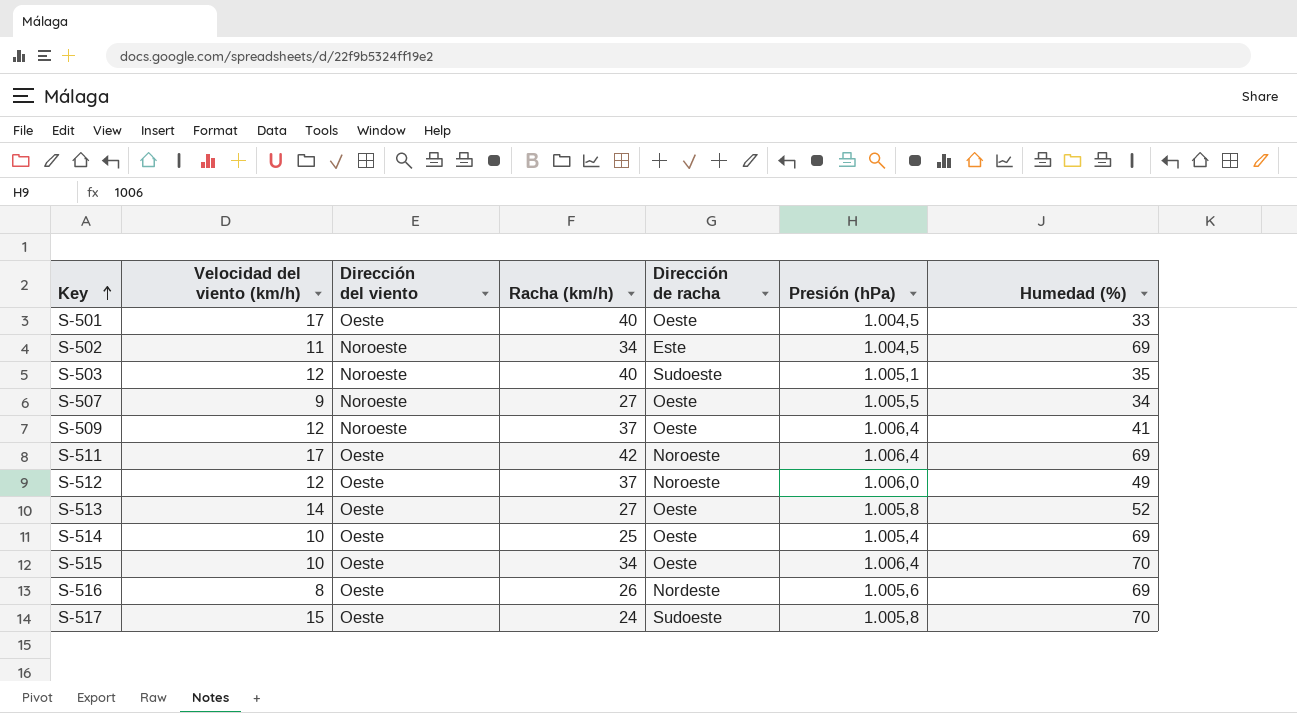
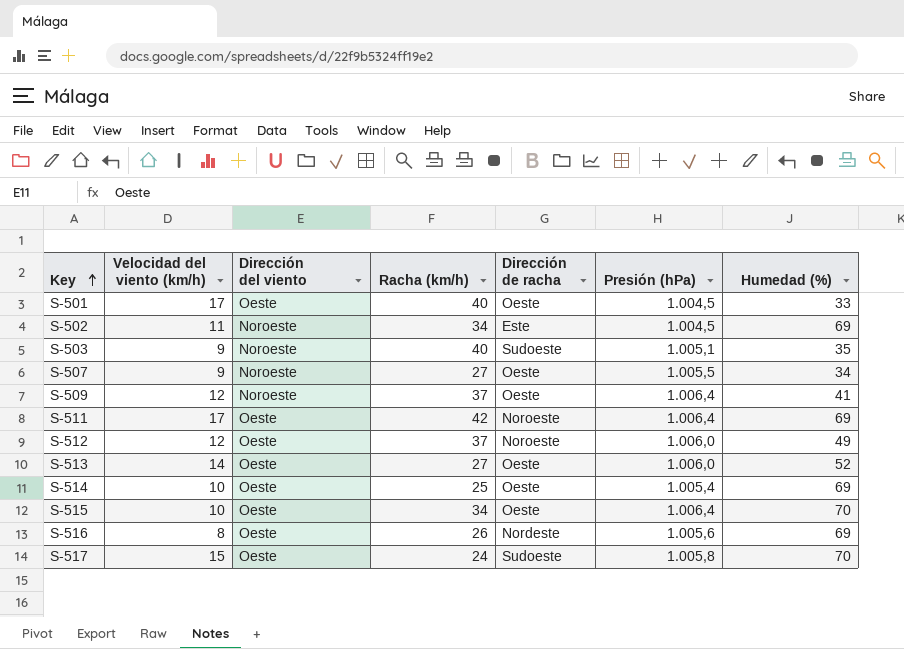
S-503 | Velocidad del viento (km/h): 12 -> 9
S-513 | Presión (hPa): 1.005,8 -> 1.006,0

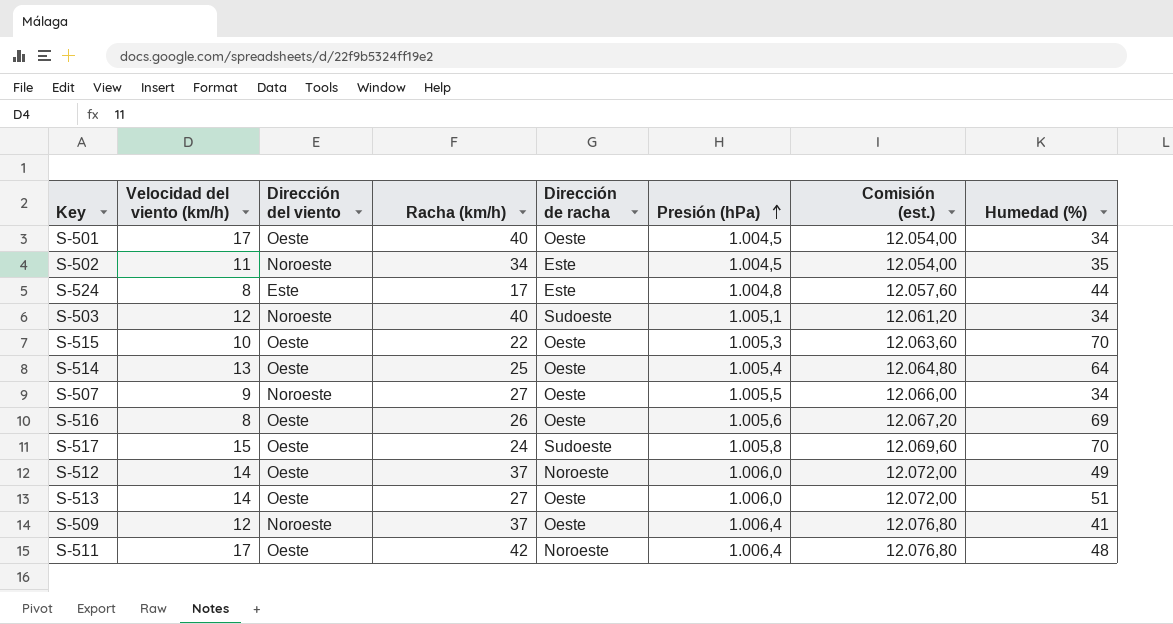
row order: Key ascending -> Presión (hPa) ascending
column Comisión (est.) | formula: none -> [Presión (hPa)] * 12
S-501 | Humedad (%): 33 -> 34
S-502 | Humedad (%): 69 -> 35
row S-524: none -> 8 | Este | 17 | Este | 1.004,8 | 12.057,60 | 44
S-503 | Velocidad del viento (km/h): 9 -> 12
S-503 | Humedad (%): 35 -> 34
S-515 | Racha (km/h): 34 -> 22
S-515 | Presión (hPa): 1.006,4 -> 1.005,3
S-514 | Velocidad del viento (km/h): 10 -> 13
S-514 | Humedad (%): 69 -> 64
S-516 | Dirección de racha: Nordeste -> Oeste
S-512 | Velocidad del viento (km/h): 12 -> 14
S-513 | Humedad (%): 52 -> 51
S-511 | Humedad (%): 69 -> 48

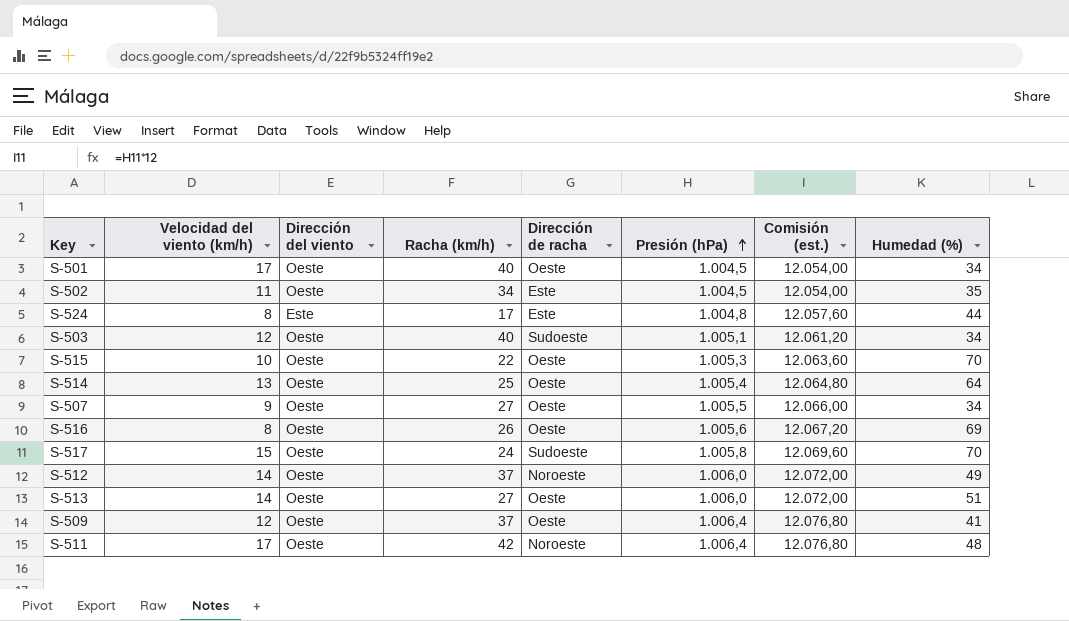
S-502 | Dirección del viento: Noroeste -> Oeste
S-503 | Dirección del viento: Noroeste -> Oeste
S-507 | Dirección del viento: Noroeste -> Oeste
S-509 | Dirección del viento: Noroeste -> Oeste

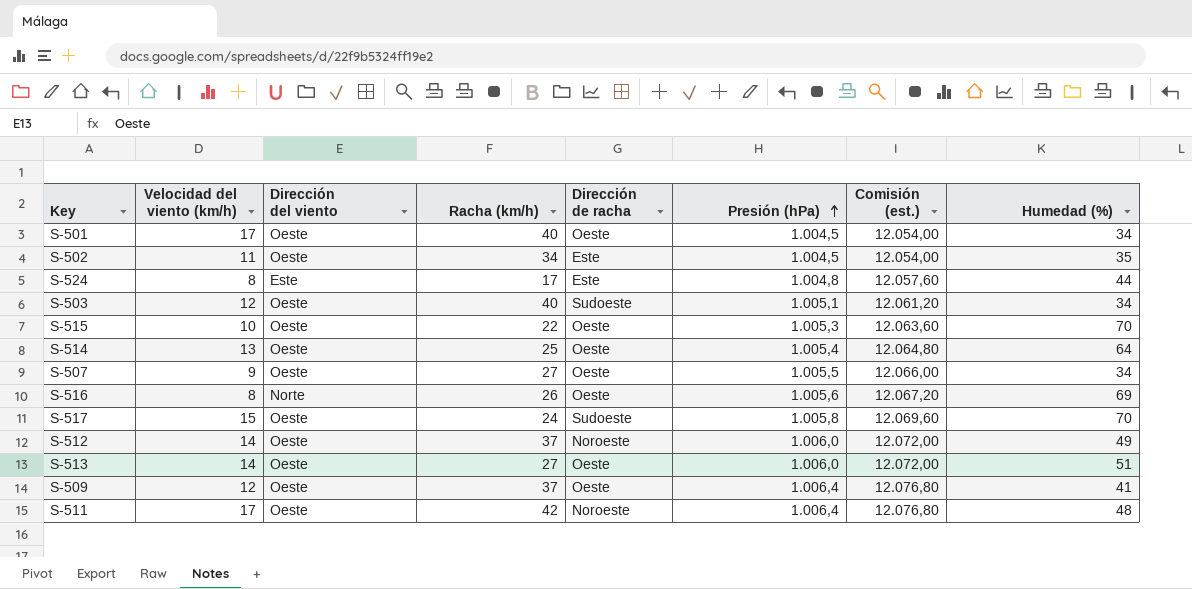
S-516 | Dirección del viento: Oeste -> Norte

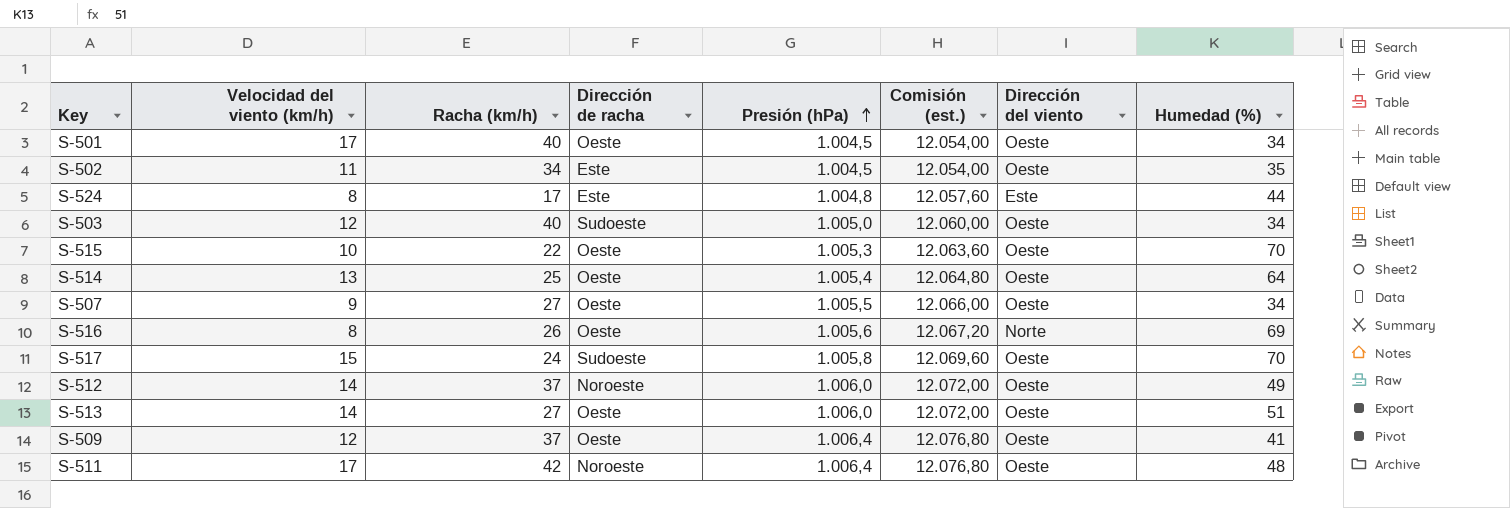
column Dirección del viento | position: 3 -> 7
S-503 | Presión (hPa): 1.005,1 -> 1.005,0
S-503 | Comisión (est.): 12.061,20 -> 12.060,00

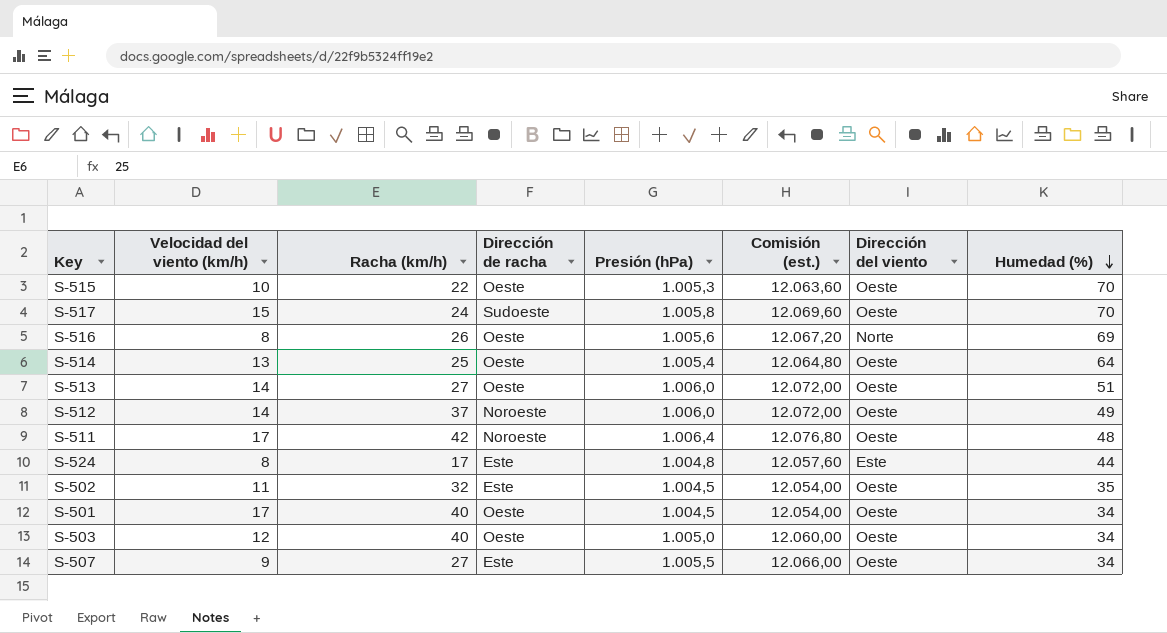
row order: Presión (hPa) ascending -> Humedad (%) descending
row S-509: 12 | 37 | Oeste | 1.006,4 | 12.076,80 | Oeste | 41 -> none
S-502 | Racha (km/h): 34 -> 32
S-503 | Dirección de racha: Sudoeste -> Oeste
S-507 | Dirección de racha: Oeste -> Este

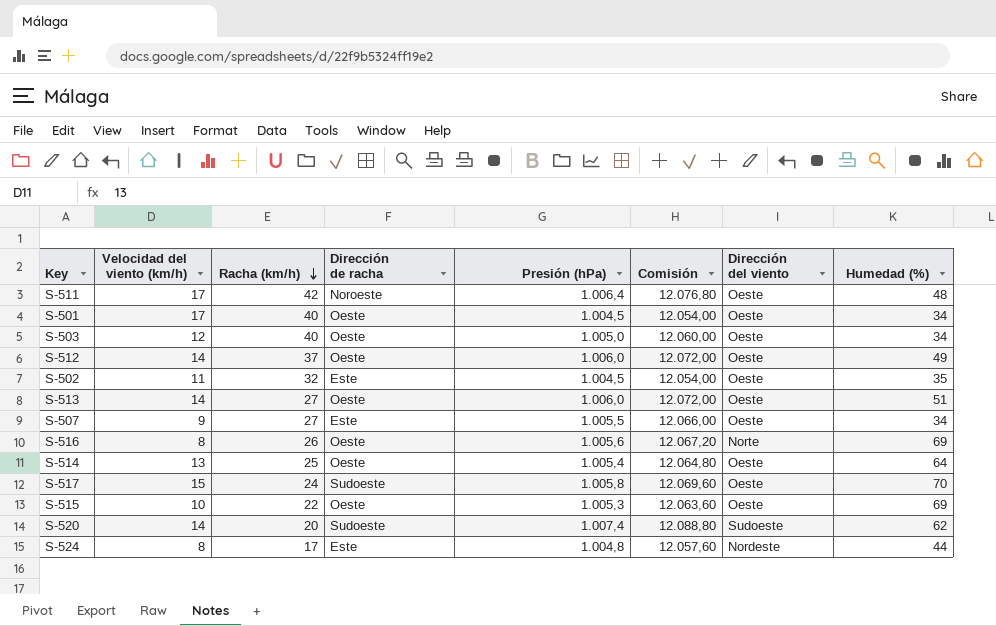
row order: Humedad (%) descending -> Racha (km/h) descending
column name: Comisión (est.) -> Comisión
S-512 | Dirección de racha: Noroeste -> Oeste
S-515 | Humedad (%): 70 -> 69
row S-520: none -> 14 | 20 | Sudoeste | 1.007,4 | 12.088,80 | Sudoeste | 62
S-524 | Dirección del viento: Este -> Nordeste

